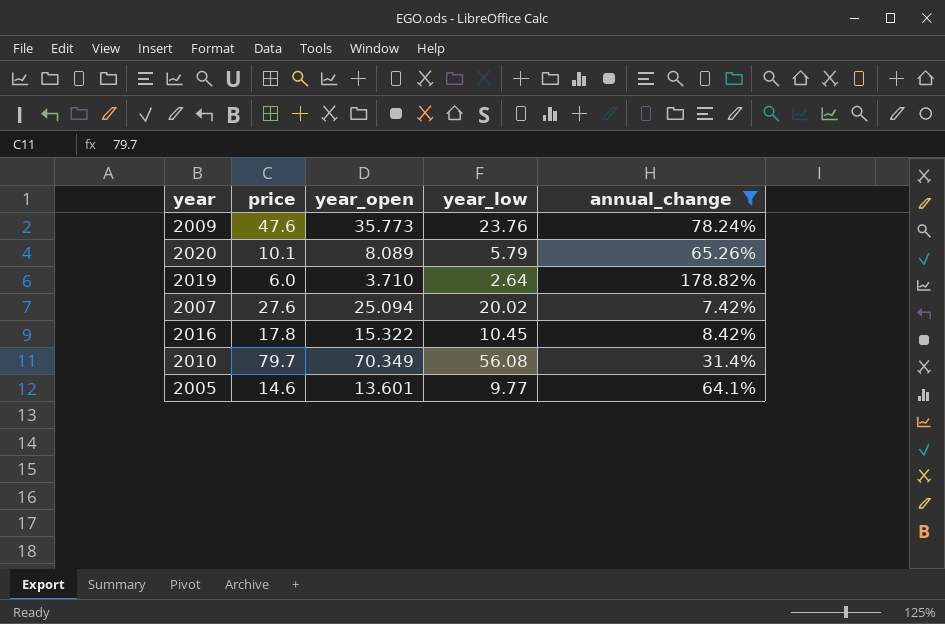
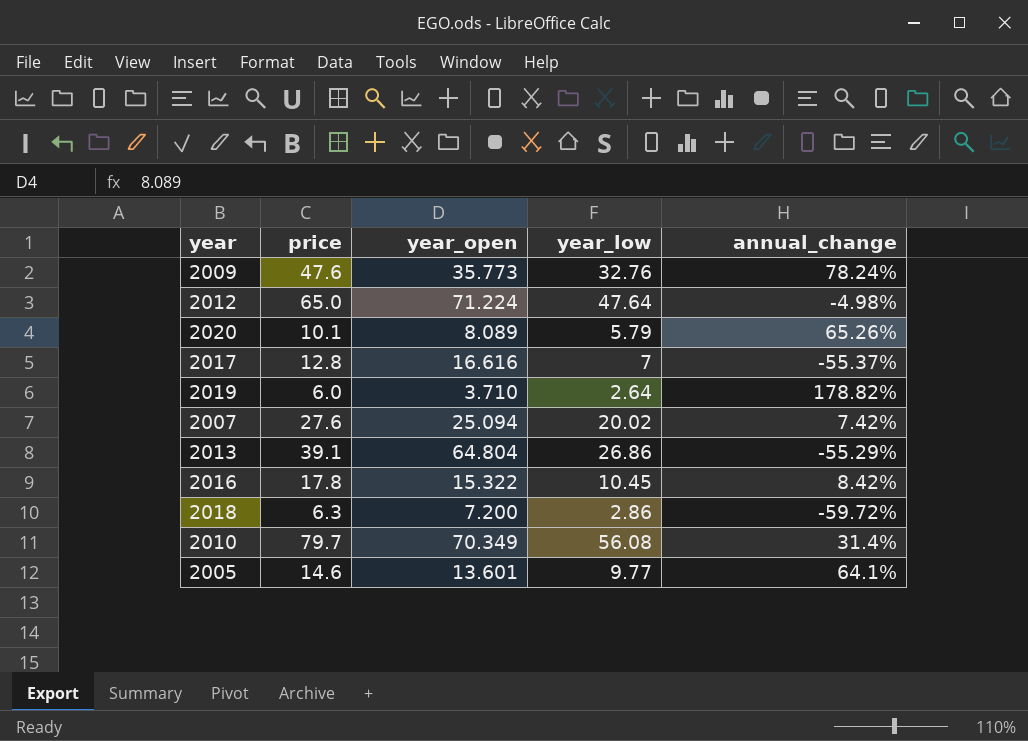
filter: annual_change >= 7.42% -> none
2009 | year_low: 23.76 -> 32.76

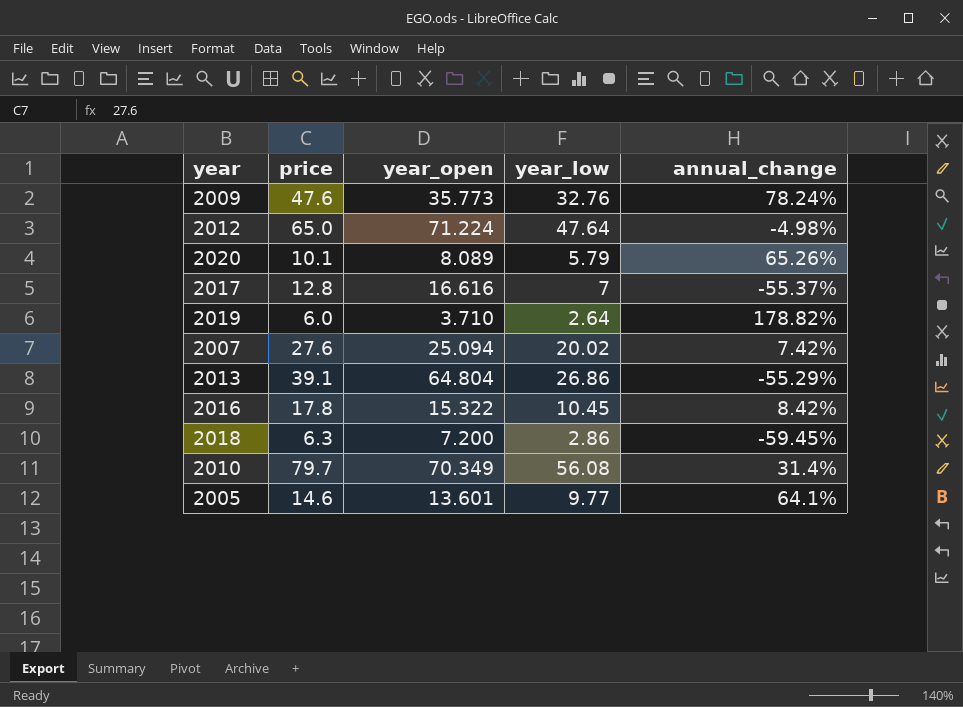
2018 | annual_change: -59.72% -> -59.45%

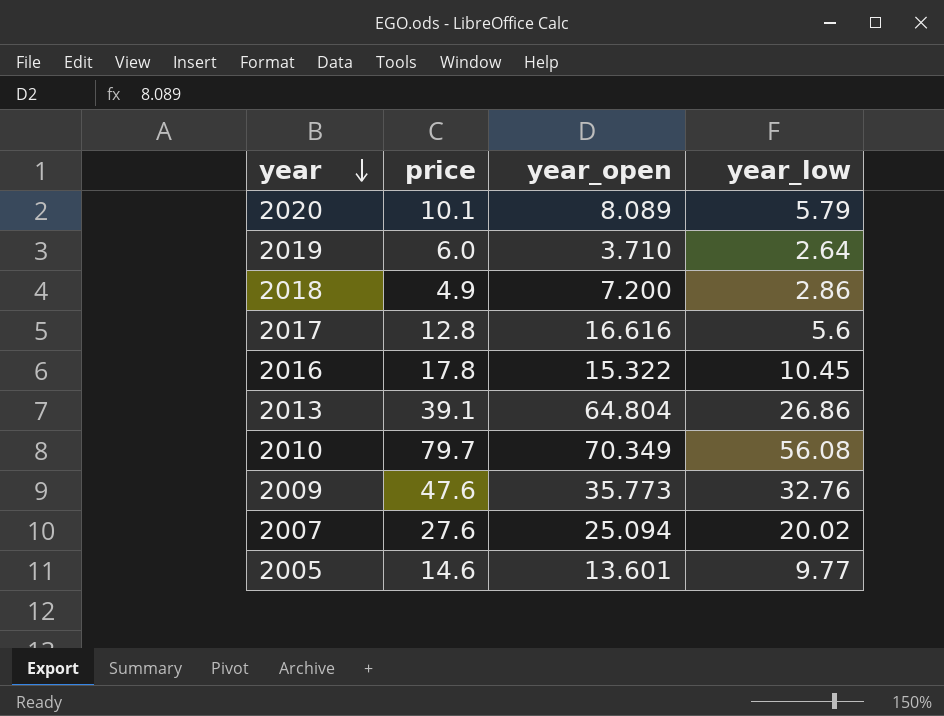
row order: none -> year descending
column annual_change | position: 5 -> none
row 2012: 65.0 | 71.224 | 47.64 | -4.98% -> none
2018 | price: 6.3 -> 4.9
2017 | year_low: 7 -> 5.6

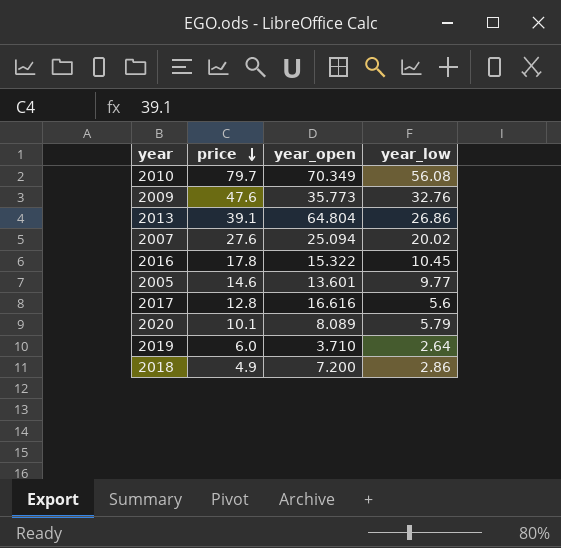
row order: year descending -> price descending

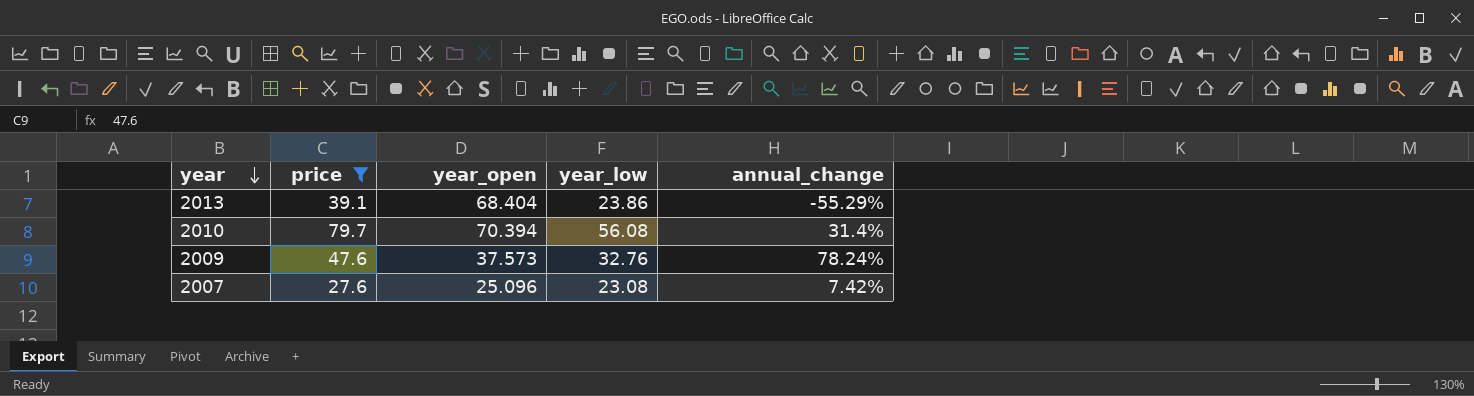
filter: none -> price >= 27.6
row order: price descending -> year descending
column annual_change | position: none -> 5
2013 | year_open: 64.804 -> 68.404
2013 | year_low: 26.86 -> 23.86
2010 | year_open: 70.349 -> 70.394
2009 | year_open: 35.773 -> 37.573
2007 | year_open: 25.094 -> 25.096
2007 | year_low: 20.02 -> 23.08

